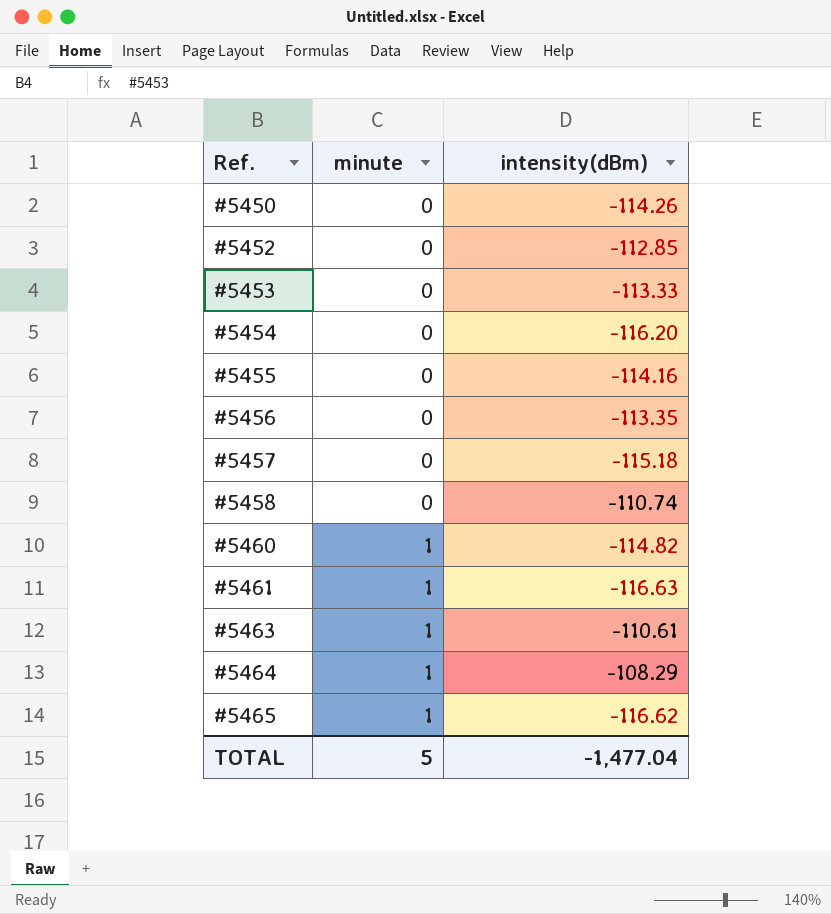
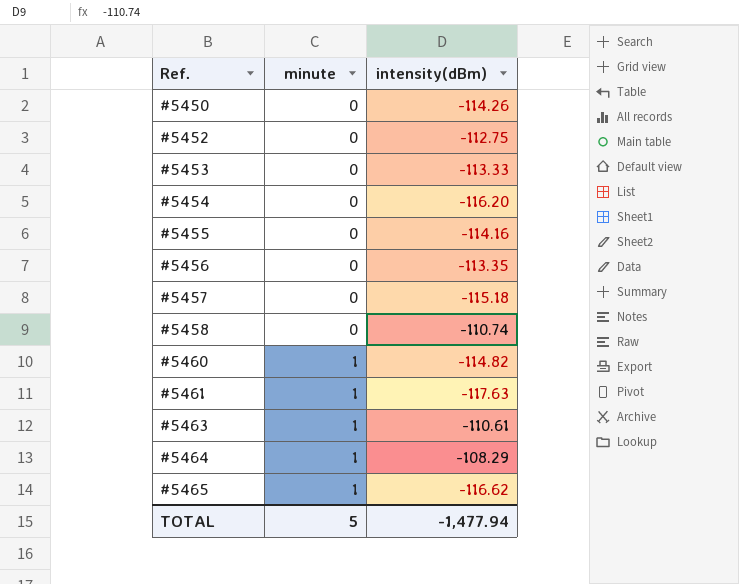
#5452 | intensity(dBm): -112.85 -> -112.75
#5461 | intensity(dBm): -116.63 -> -117.63
TOTAL | intensity(dBm): -1,477.04 -> -1,477.94

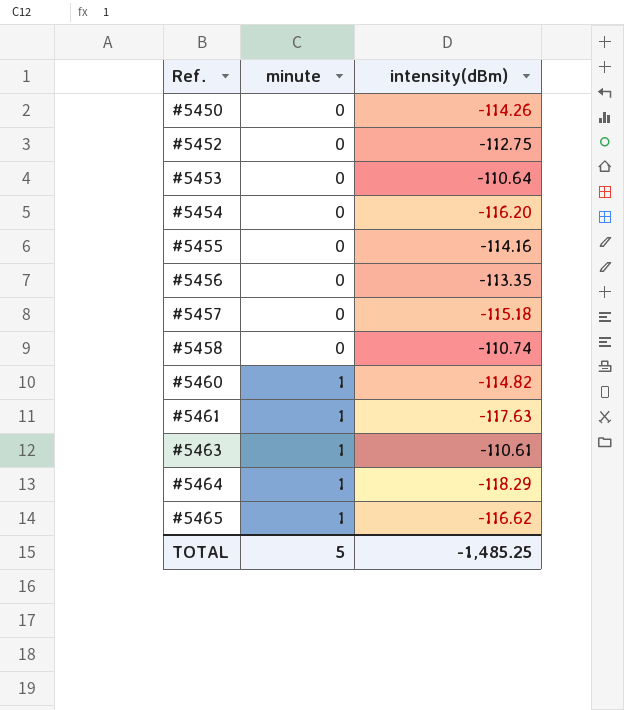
#5453 | intensity(dBm): -113.33 -> -110.64
#5464 | intensity(dBm): -108.29 -> -118.29
TOTAL | intensity(dBm): -1,477.94 -> -1,485.25

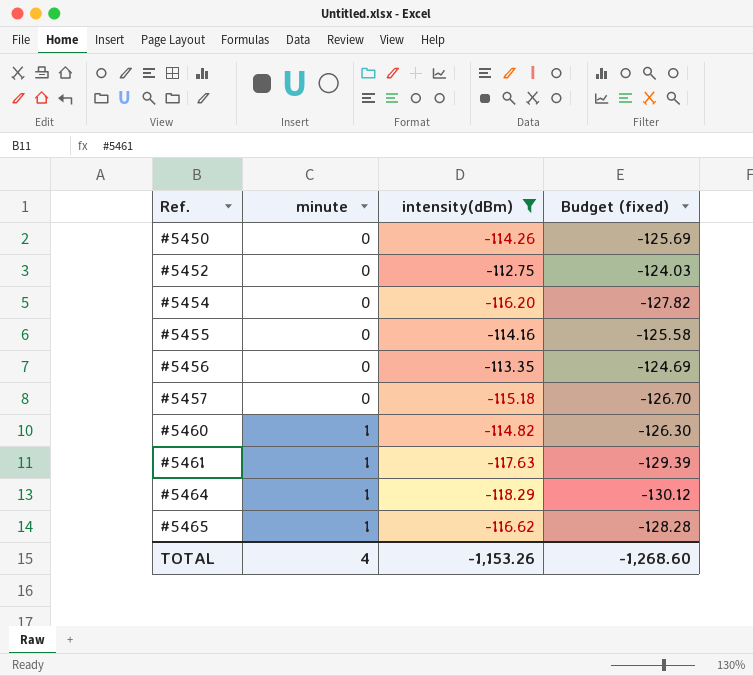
filter: none -> intensity(dBm) <= -112.75
column Budget (fixed) | formula: none -> [intensity(dBm)] * 1.1
TOTAL | minute: 5 -> 4
TOTAL | intensity(dBm): -1,485.25 -> -1,153.26

